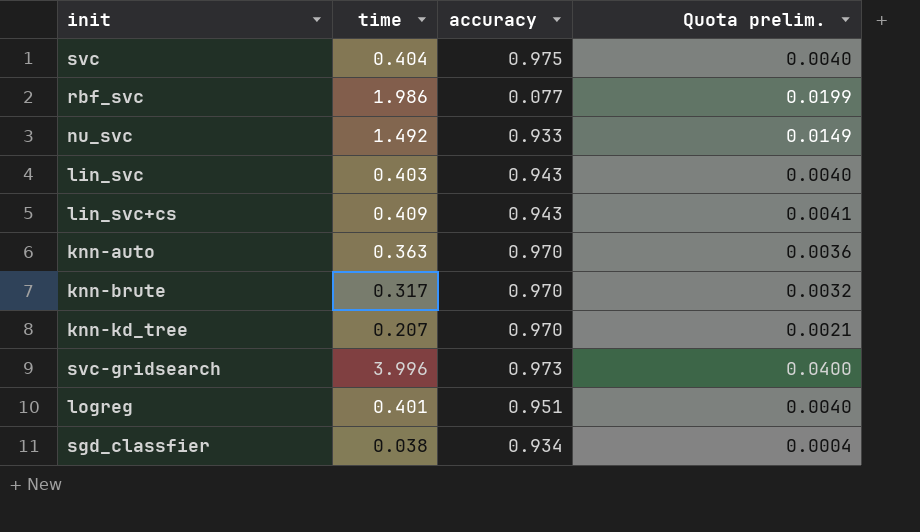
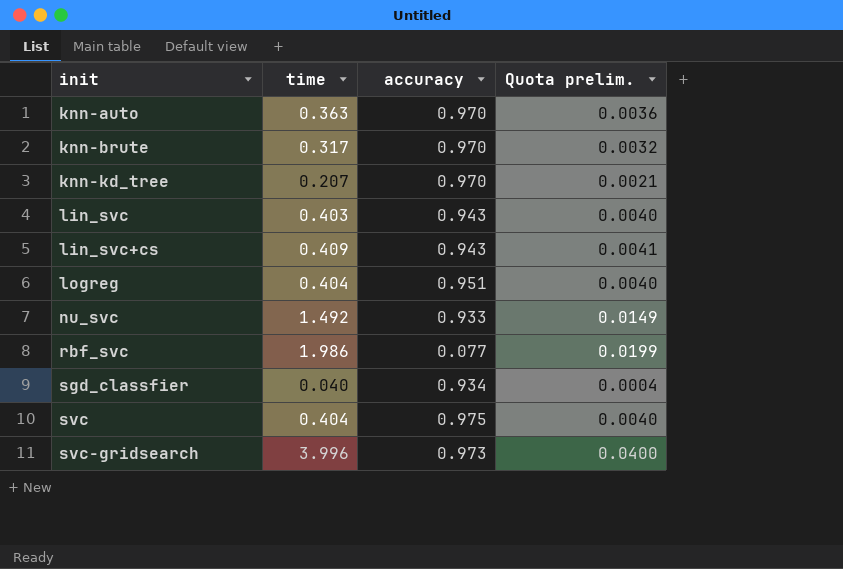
row order: none -> init ascending
logreg | time: 0.401 -> 0.404
sgd_classfier | time: 0.038 -> 0.040

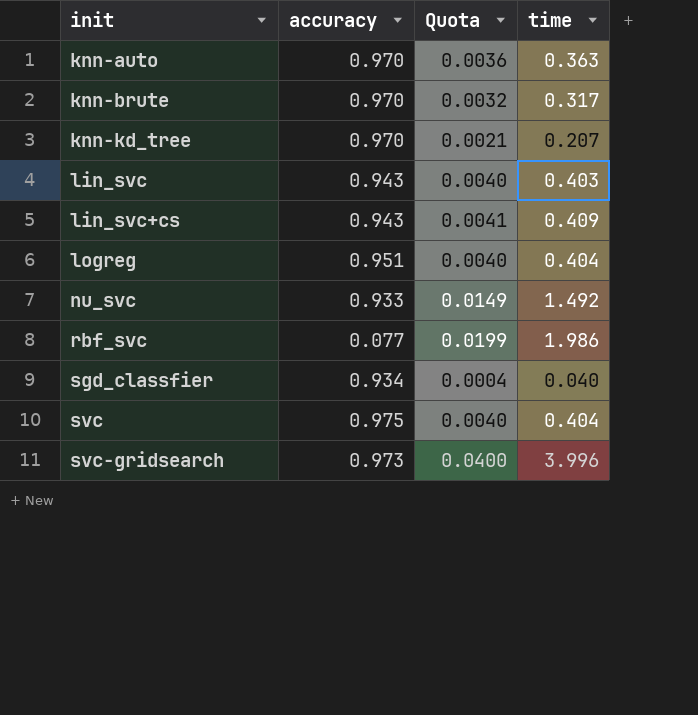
column name: Quota prelim. -> Quota
column time | position: 2 -> 4

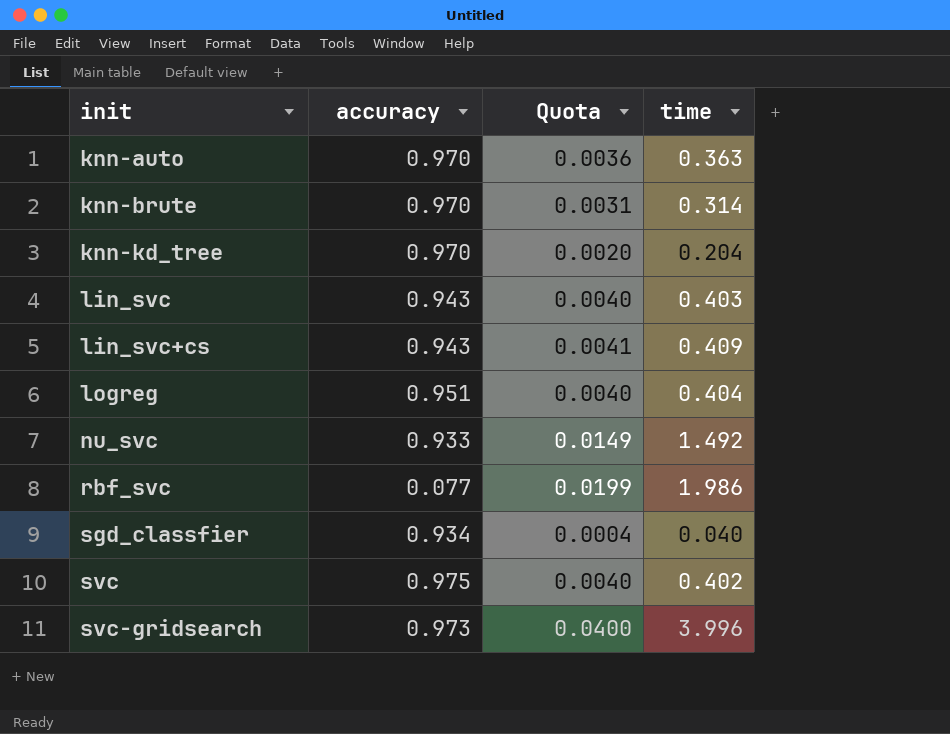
knn-brute | Quota: 0.0032 -> 0.0031
knn-brute | time: 0.317 -> 0.314
knn-kd_tree | Quota: 0.0021 -> 0.0020
knn-kd_tree | time: 0.207 -> 0.204
svc | time: 0.404 -> 0.402

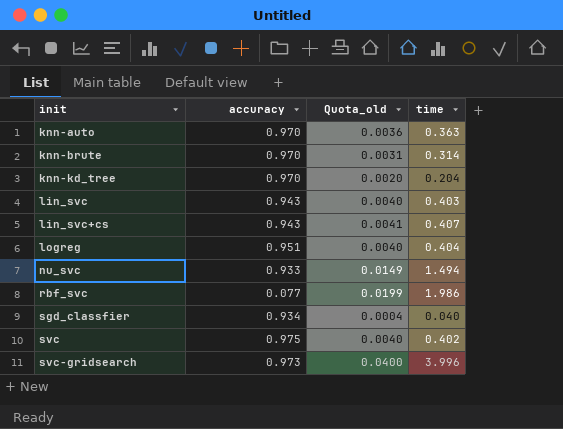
column name: Quota -> Quota_old
lin_svc+cs | time: 0.409 -> 0.407
nu_svc | time: 1.492 -> 1.494

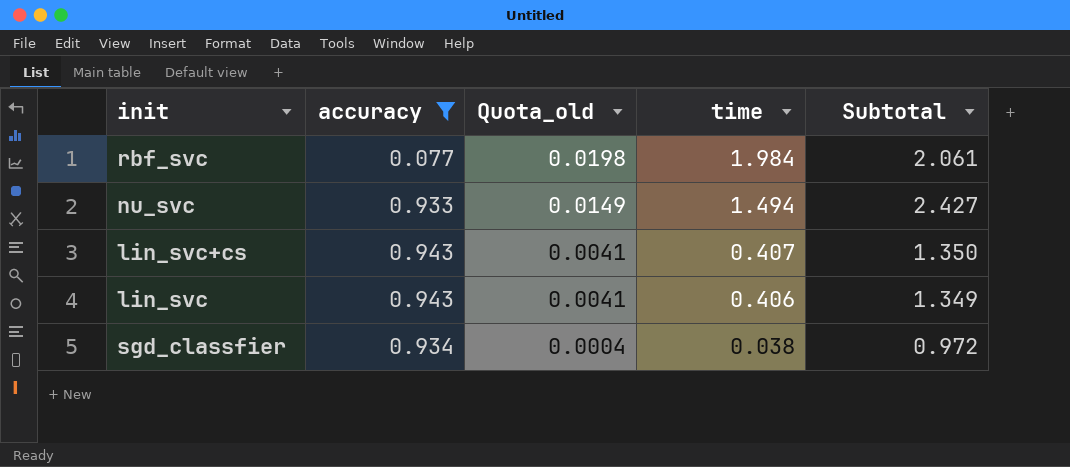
filter: none -> accuracy <= 0.943
row order: init ascending -> Quota_old descending
column Subtotal | formula: none -> [accuracy] + [time]
rbf_svc | Quota_old: 0.0199 -> 0.0198
rbf_svc | time: 1.986 -> 1.984
lin_svc | Quota_old: 0.0040 -> 0.0041
lin_svc | time: 0.403 -> 0.406
sgd_classfier | time: 0.040 -> 0.038

